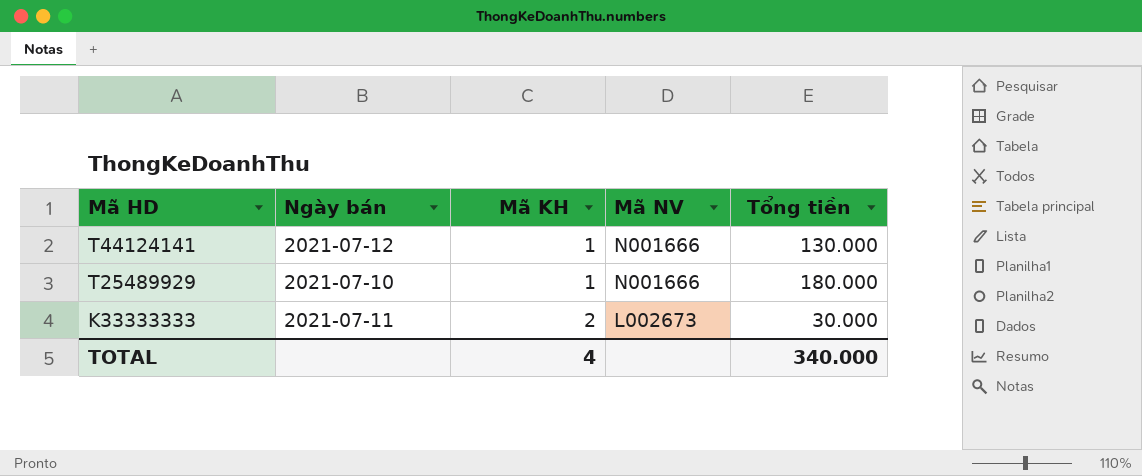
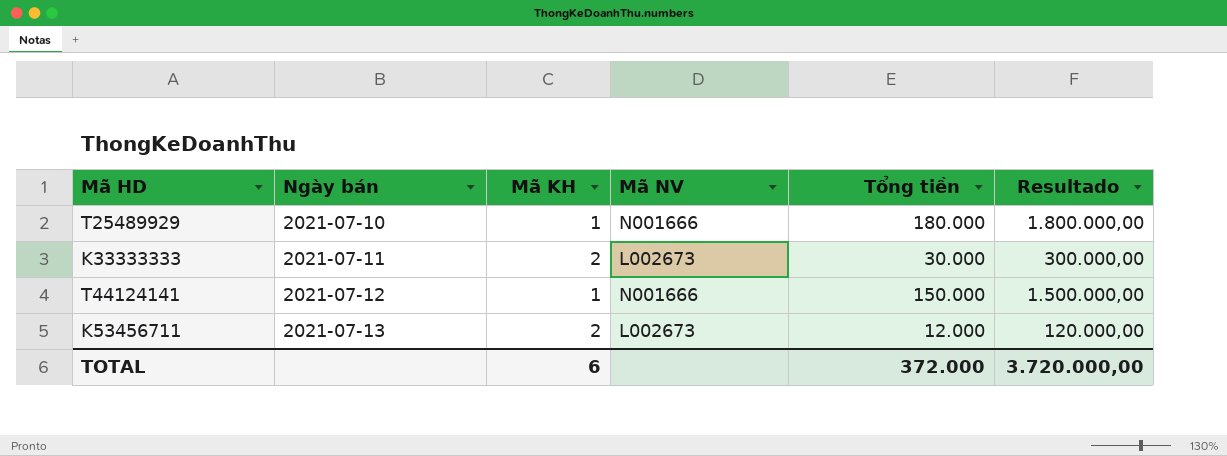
row order: Mã HD descending -> Ngày bán ascending
column Resultado | formula: none -> [Tổng tiền] * 10
T44124141 | Tổng tiền: 130.000 -> 150.000
row K53456711: none -> 2021-07-13 | 2 | L002673 | 12.000 | 120.000,00
TOTAL | Mã KH: 4 -> 6
TOTAL | Tổng tiền: 340.000 -> 372.000

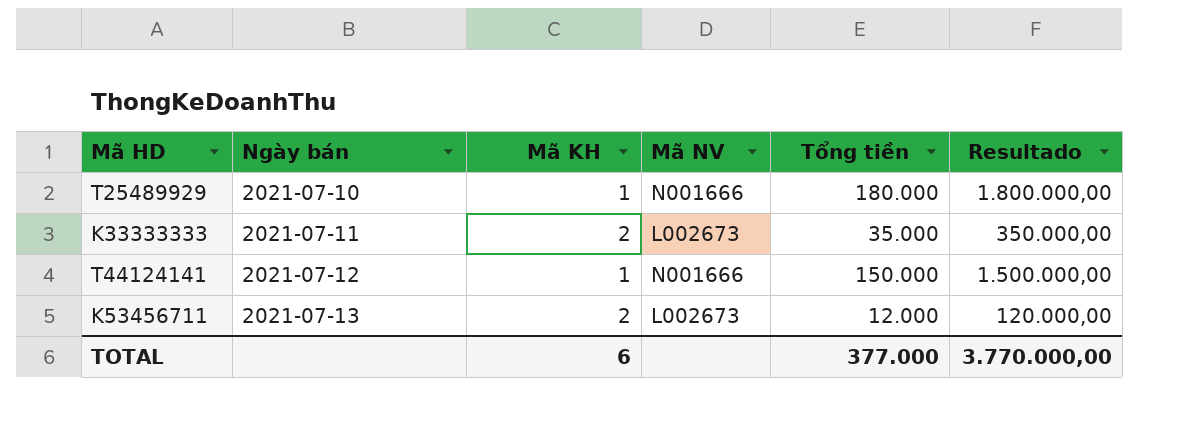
K33333333 | Tổng tiền: 30.000 -> 35.000
K33333333 | Resultado: 300.000,00 -> 350.000,00
TOTAL | Tổng tiền: 372.000 -> 377.000
TOTAL | Resultado: 3.720.000,00 -> 3.770.000,00

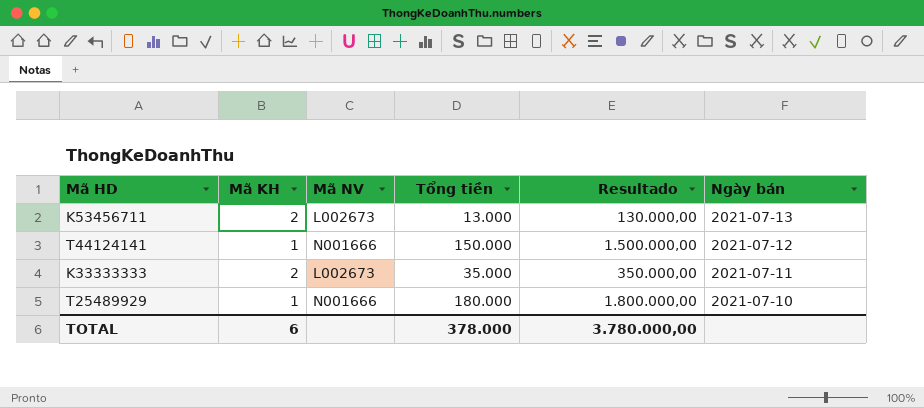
row order: Ngày bán ascending -> Ngày bán descending
column Ngày bán | position: 2 -> 6
K53456711 | Tổng tiền: 12.000 -> 13.000
K53456711 | Resultado: 120.000,00 -> 130.000,00
TOTAL | Tổng tiền: 377.000 -> 378.000
TOTAL | Resultado: 3.770.000,00 -> 3.780.000,00

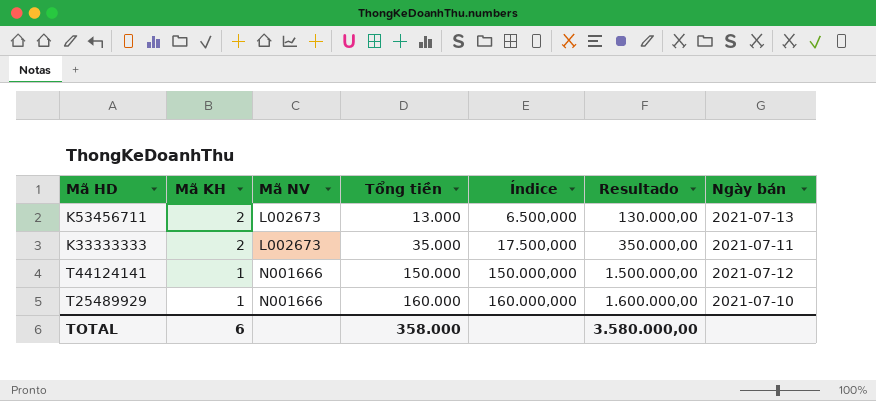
row order: Ngày bán descending -> Mã KH descending
column Índice | formula: none -> [Tổng tiền] / [Mã KH]
T25489929 | Tổng tiền: 180.000 -> 160.000
T25489929 | Resultado: 1.800.000,00 -> 1.600.000,00
TOTAL | Tổng tiền: 378.000 -> 358.000
TOTAL | Resultado: 3.780.000,00 -> 3.580.000,00

